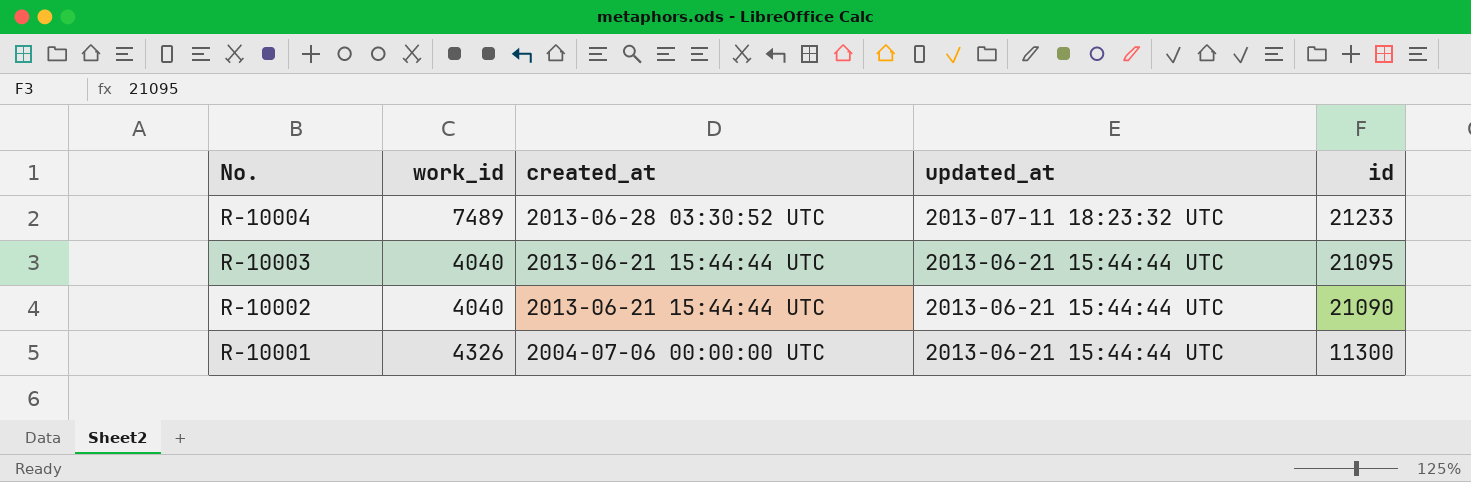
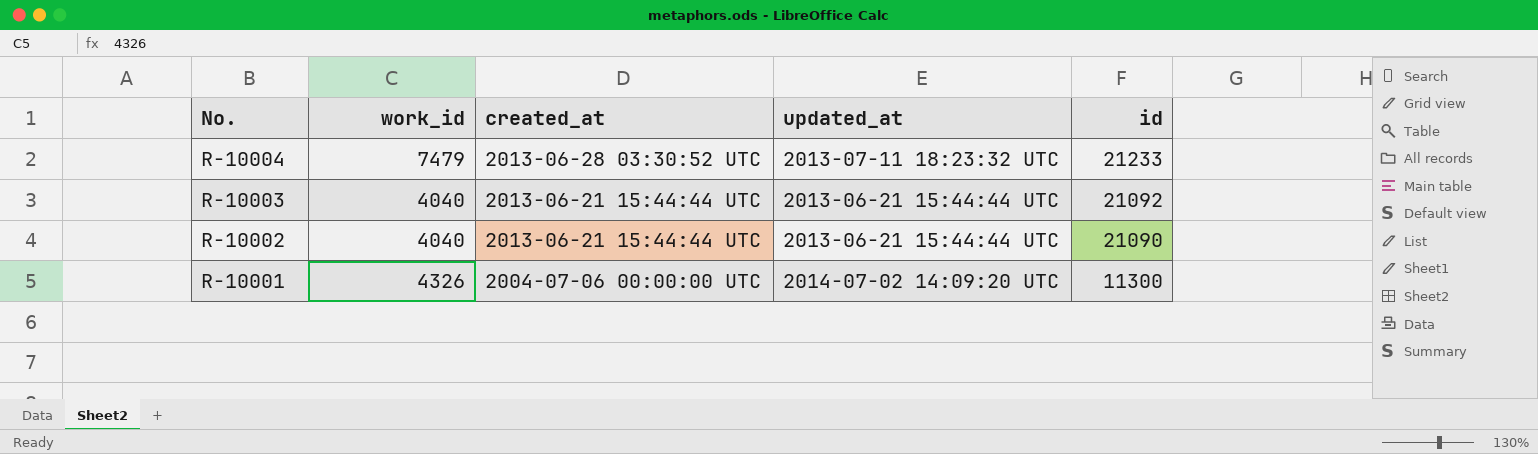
R-10004 | work_id: 7489 -> 7479
R-10003 | id: 21095 -> 21092
R-10001 | updated_at: 2013-06-21 15:44:44 UTC -> 2014-07-02 14:09:20 UTC

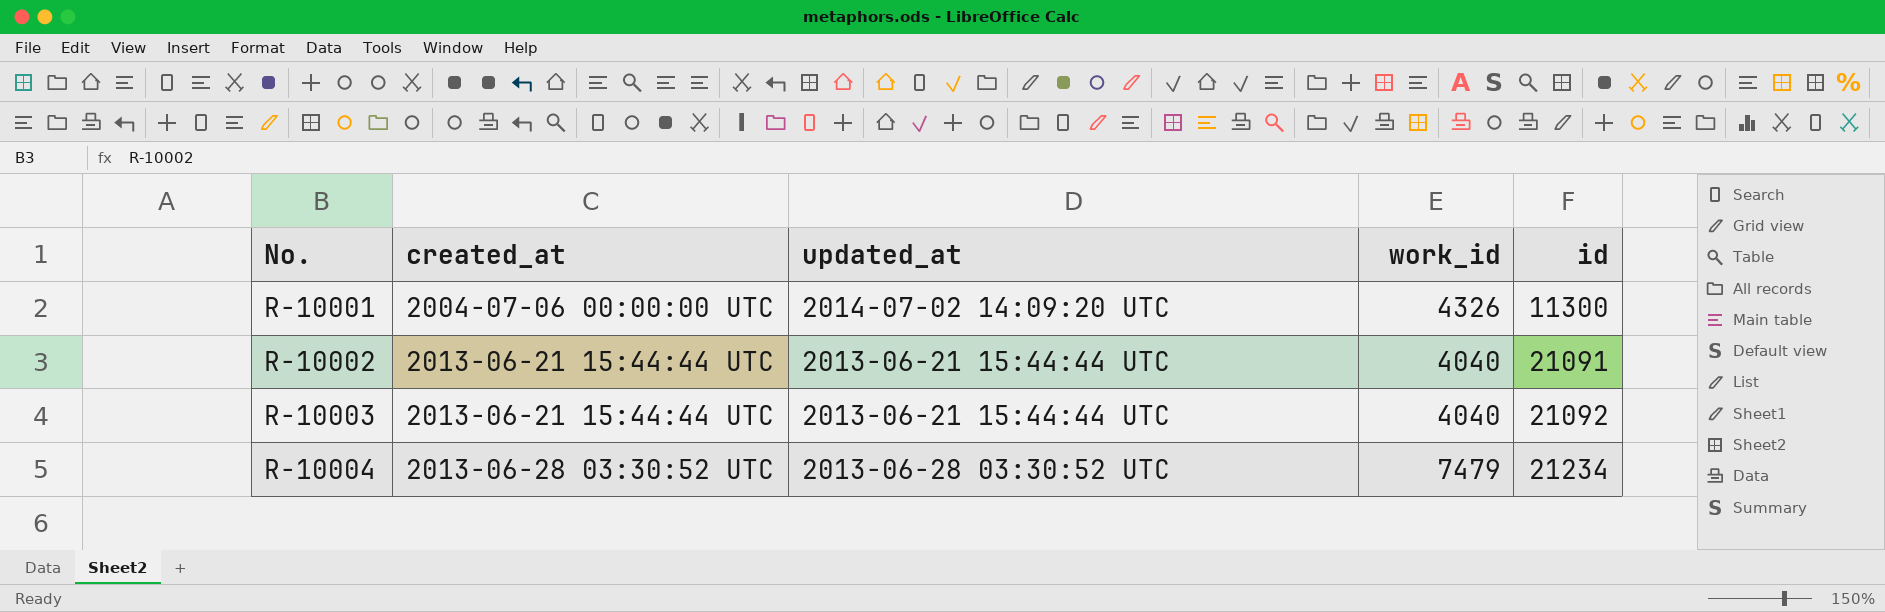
row order: No. descending -> No. ascending
column work_id | position: 2 -> 4
R-10002 | id: 21090 -> 21091
R-10004 | updated_at: 2013-07-11 18:23:32 UTC -> 2013-06-28 03:30:52 UTC
R-10004 | id: 21233 -> 21234

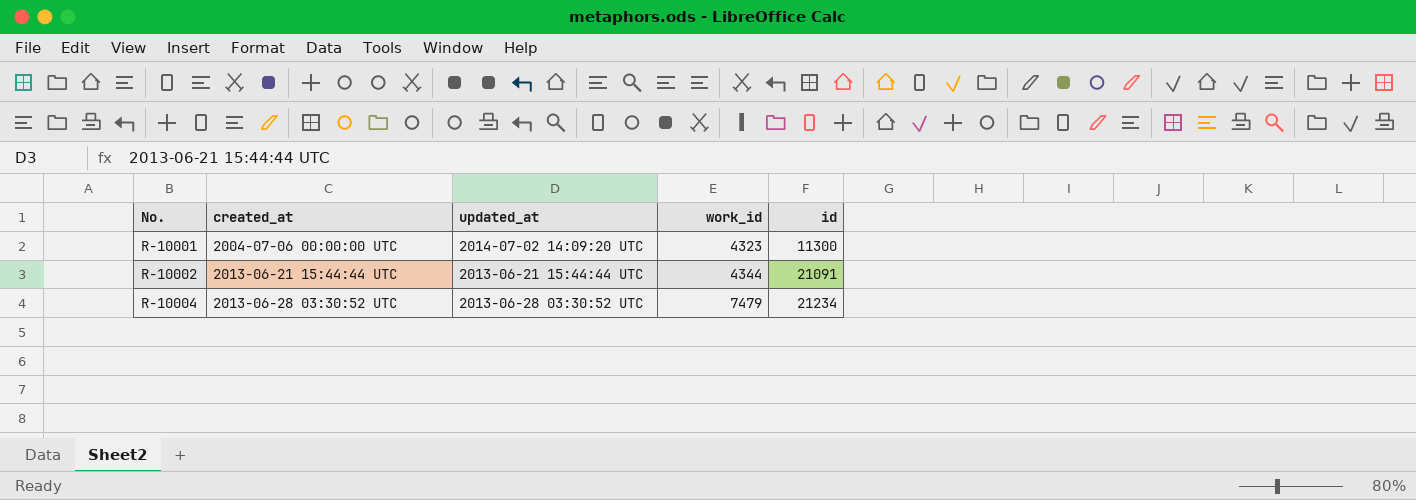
row R-10003: 2013-06-21 15:44:44 UTC | 2013-06-21 15:44:44 UTC | 4040 | 21092 -> none
R-10001 | work_id: 4326 -> 4323
R-10002 | work_id: 4040 -> 4344

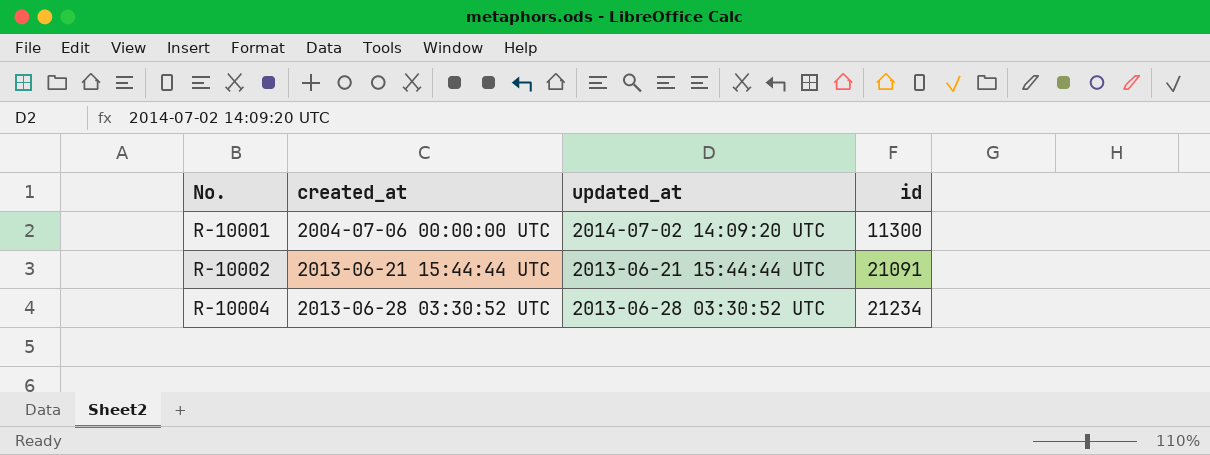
column work_id | position: 4 -> none

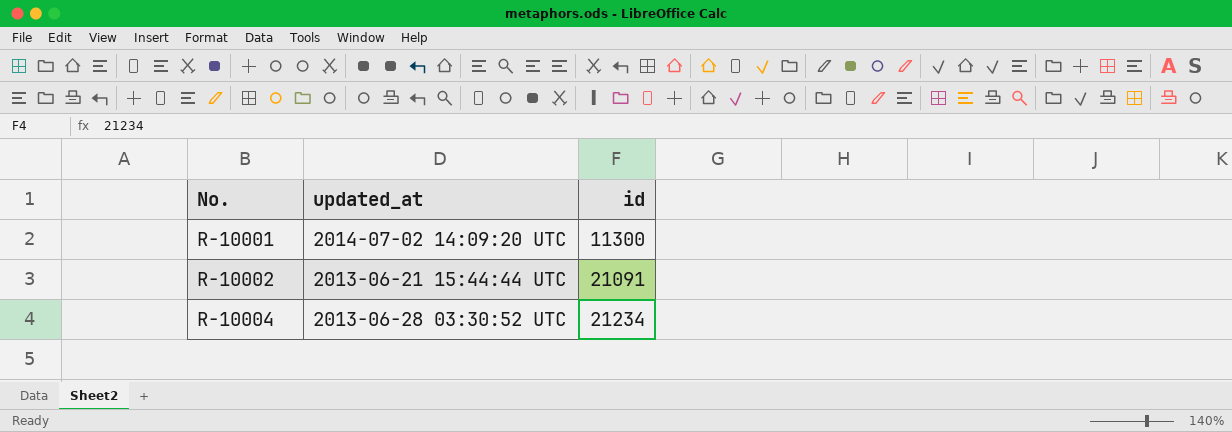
column created_at | position: 2 -> none

